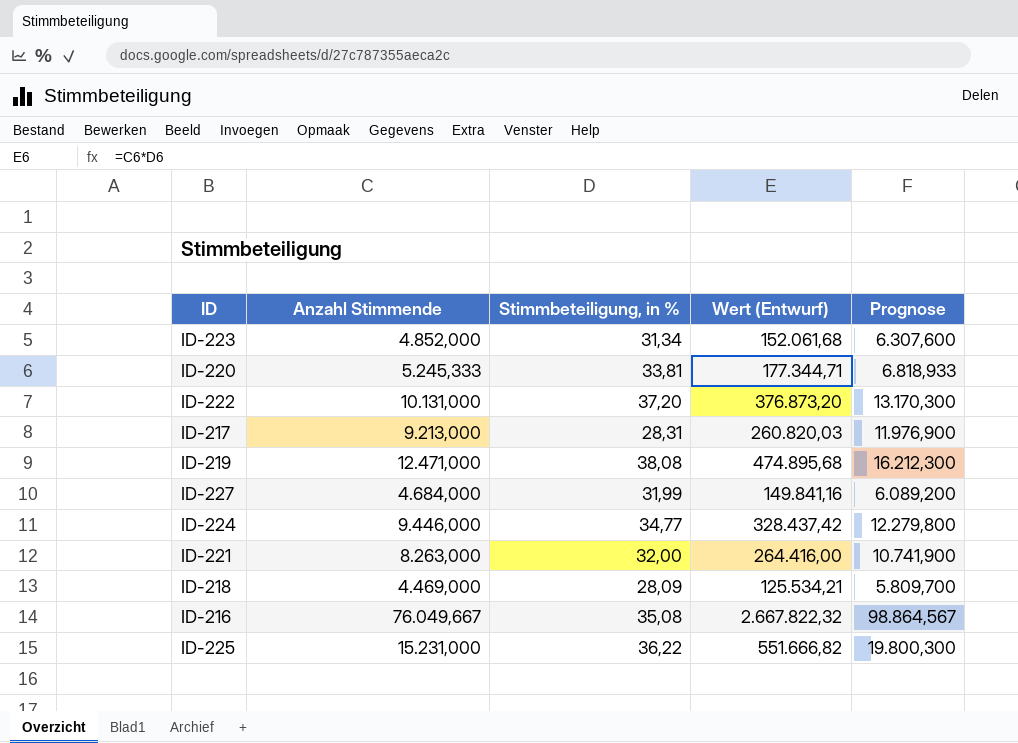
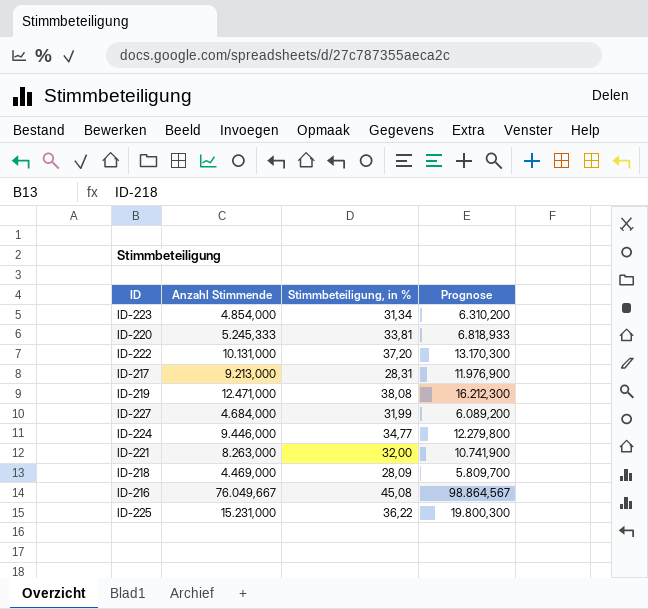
column Wert (Entwurf) | formula: [Anzahl Stimmende] * [Stimmbeteiligung, in %] -> none
ID-223 | Anzahl Stimmende: 4.852,000 -> 4.854,000
ID-223 | Prognose: 6.307,600 -> 6.310,200
ID-216 | Stimmbeteiligung, in %: 35,08 -> 45,08

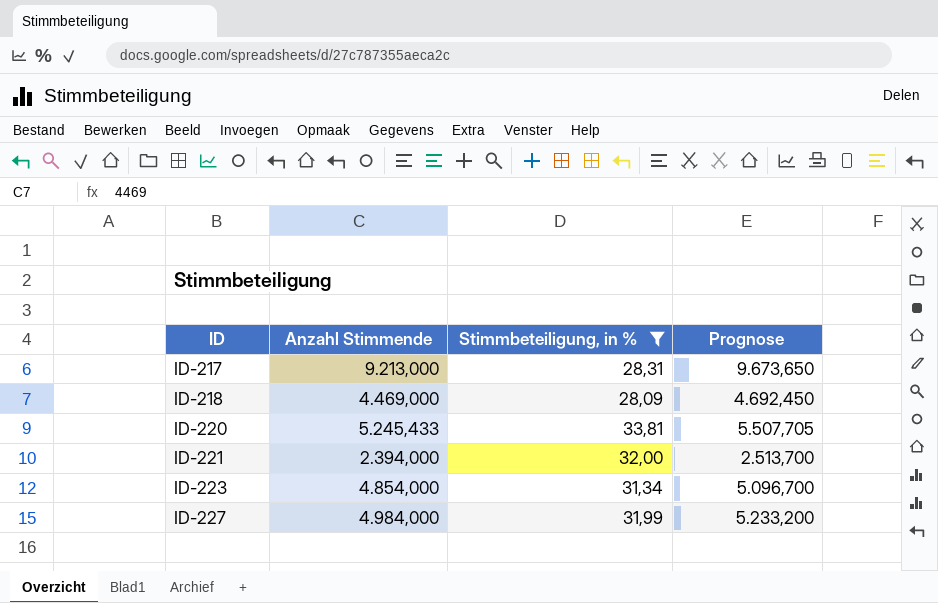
filter: none -> Stimmbeteiligung, in % <= 33,81
row order: none -> ID ascending
column Prognose | formula: [Anzahl Stimmende] * 1,3 -> [Anzahl Stimmende] * 1,05
ID-220 | Anzahl Stimmende: 5.245,333 -> 5.245,433
ID-221 | Anzahl Stimmende: 8.263,000 -> 2.394,000
ID-227 | Anzahl Stimmende: 4.684,000 -> 4.984,000

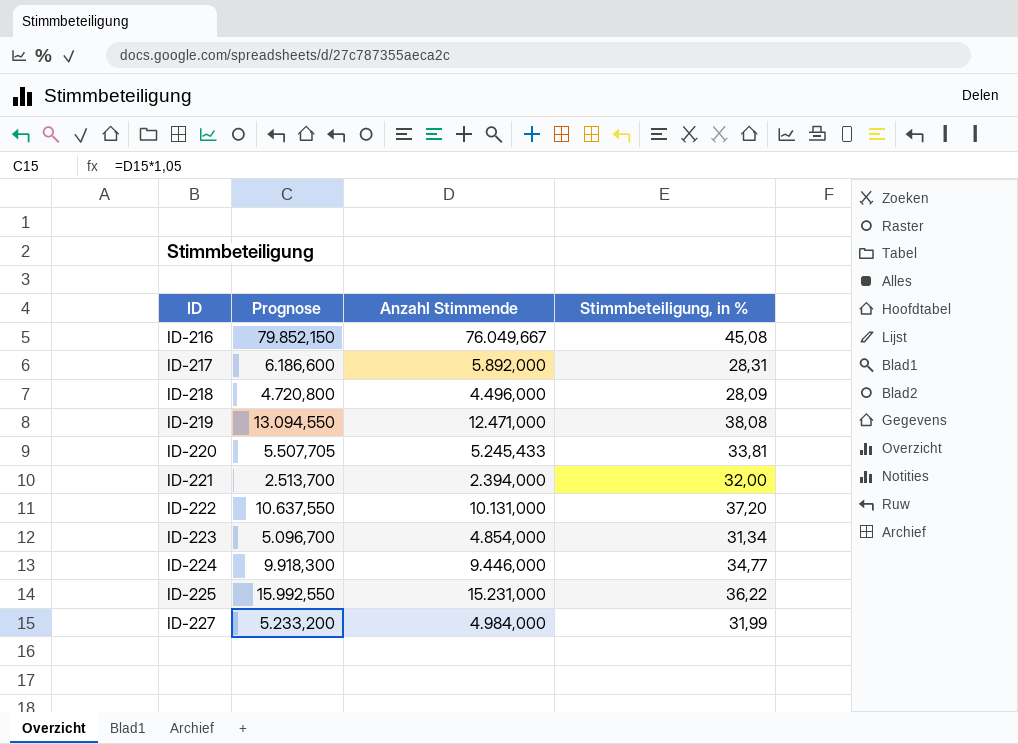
filter: Stimmbeteiligung, in % <= 33,81 -> none
column Prognose | position: 4 -> 2
ID-217 | Prognose: 9.673,650 -> 6.186,600
ID-217 | Anzahl Stimmende: 9.213,000 -> 5.892,000
ID-218 | Prognose: 4.692,450 -> 4.720,800
ID-218 | Anzahl Stimmende: 4.469,000 -> 4.496,000

